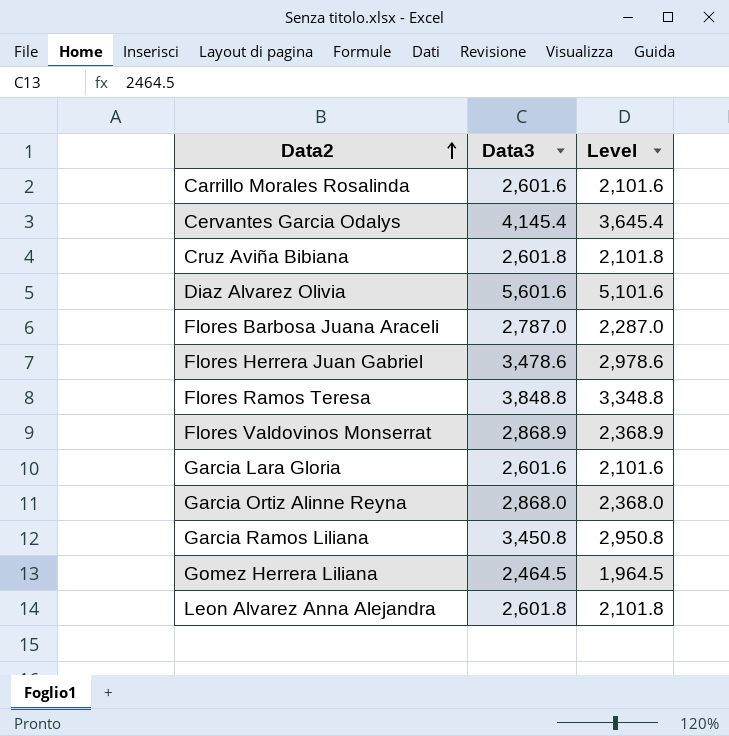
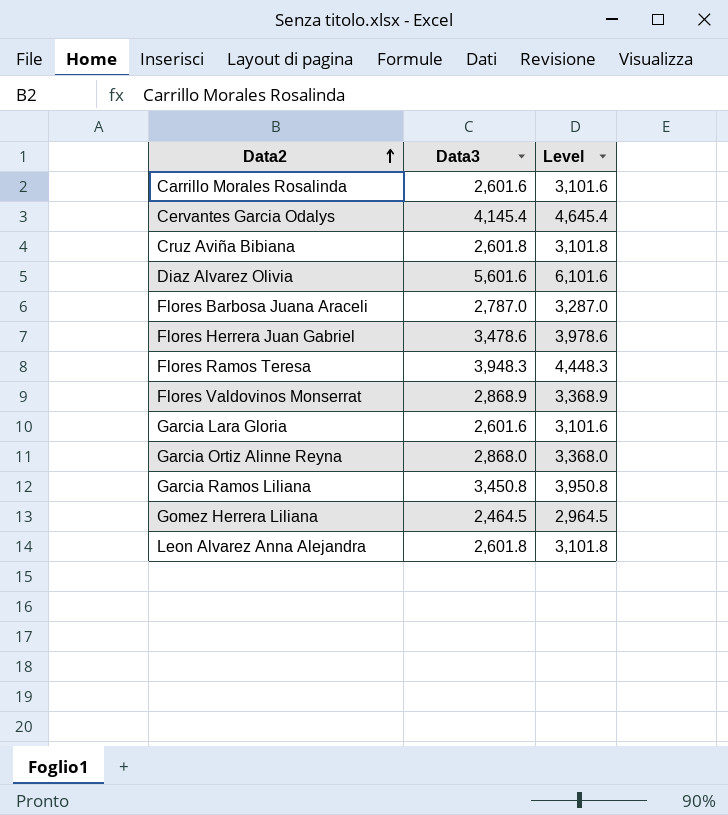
column Level | formula: [Data3] - 500 -> [Data3] + 500
Flores Ramos Teresa | Data3: 3,848.8 -> 3,948.3

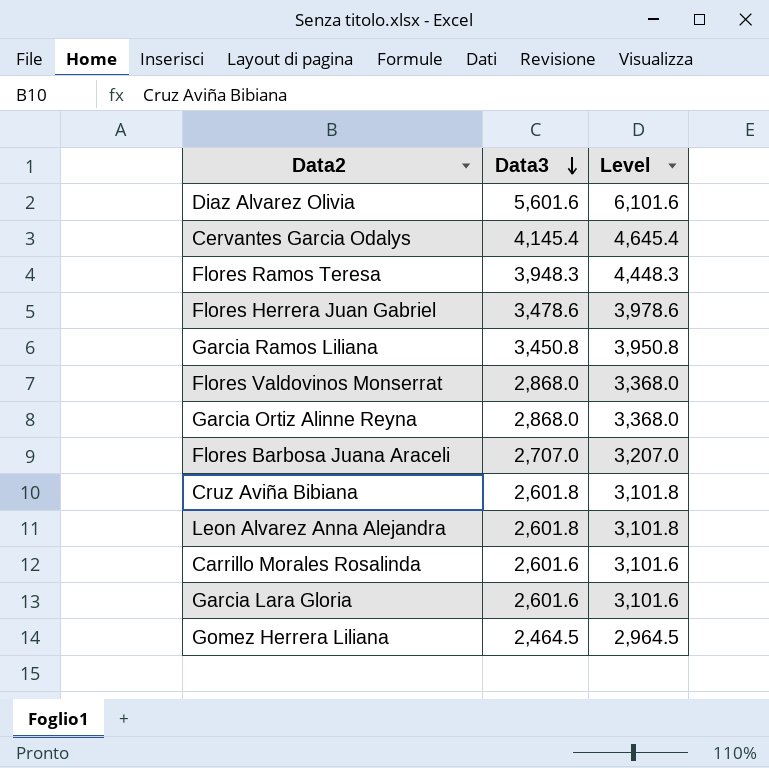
row order: Data2 ascending -> Data3 descending
Flores Valdovinos Monserrat | Data3: 2,868.9 -> 2,868.0
Flores Valdovinos Monserrat | Level: 3,368.9 -> 3,368.0
Flores Barbosa Juana Araceli | Data3: 2,787.0 -> 2,707.0
Flores Barbosa Juana Araceli | Level: 3,287.0 -> 3,207.0

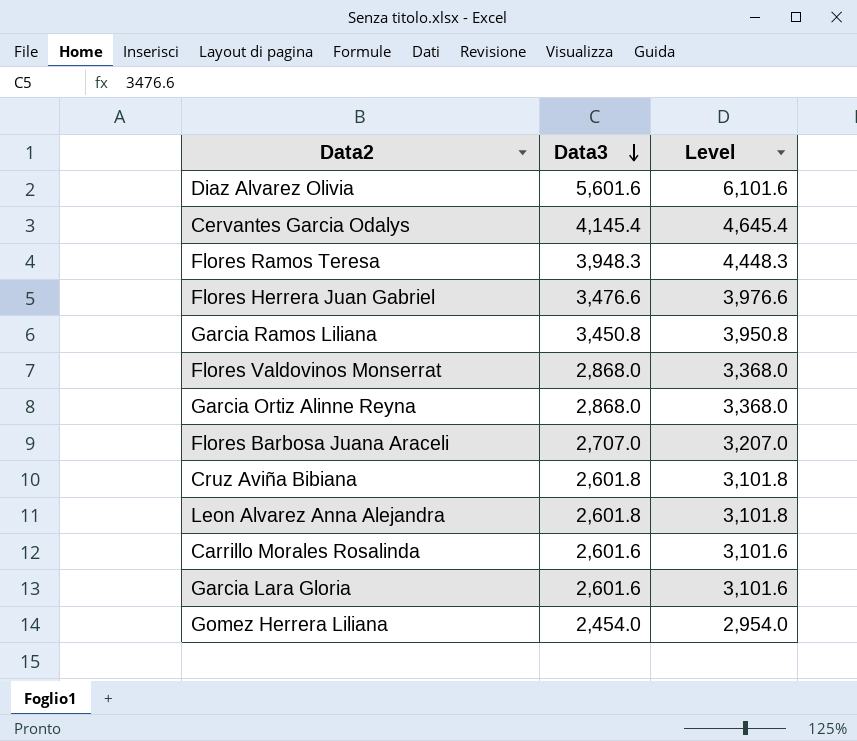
Flores Herrera Juan Gabriel | Data3: 3,478.6 -> 3,476.6
Flores Herrera Juan Gabriel | Level: 3,978.6 -> 3,976.6
Gomez Herrera Liliana | Data3: 2,464.5 -> 2,454.0
Gomez Herrera Liliana | Level: 2,964.5 -> 2,954.0

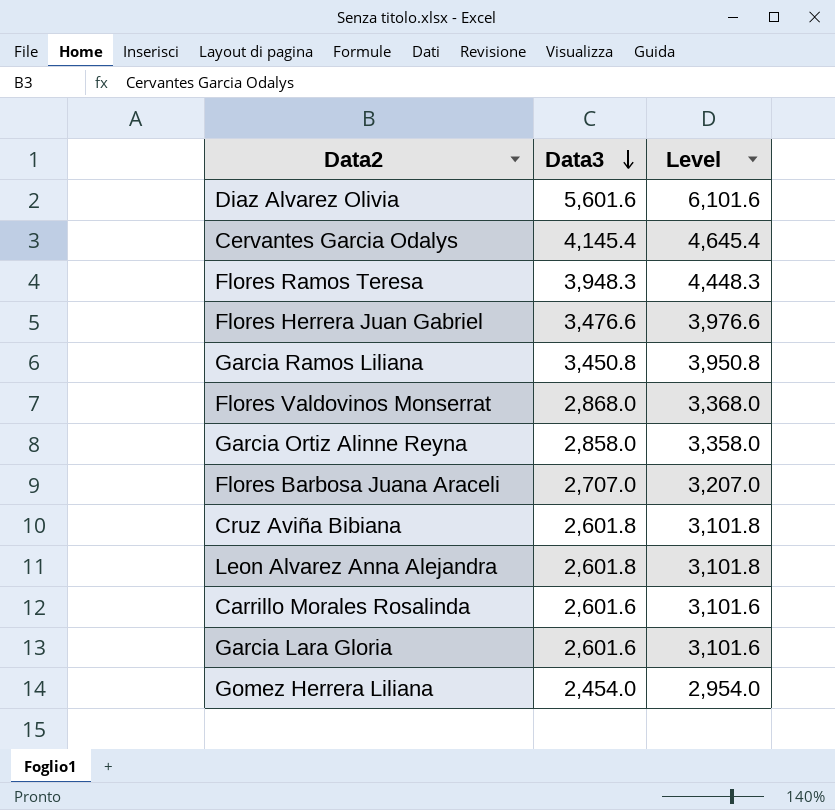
Garcia Ortiz Alinne Reyna | Data3: 2,868.0 -> 2,858.0
Garcia Ortiz Alinne Reyna | Level: 3,368.0 -> 3,358.0

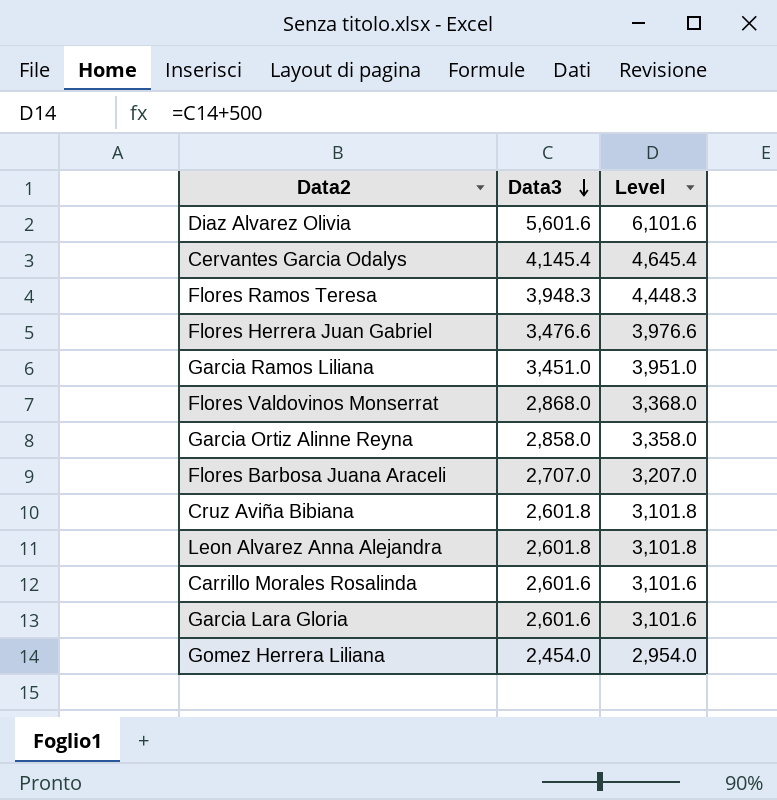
Garcia Ramos Liliana | Data3: 3,450.8 -> 3,451.0
Garcia Ramos Liliana | Level: 3,950.8 -> 3,951.0

